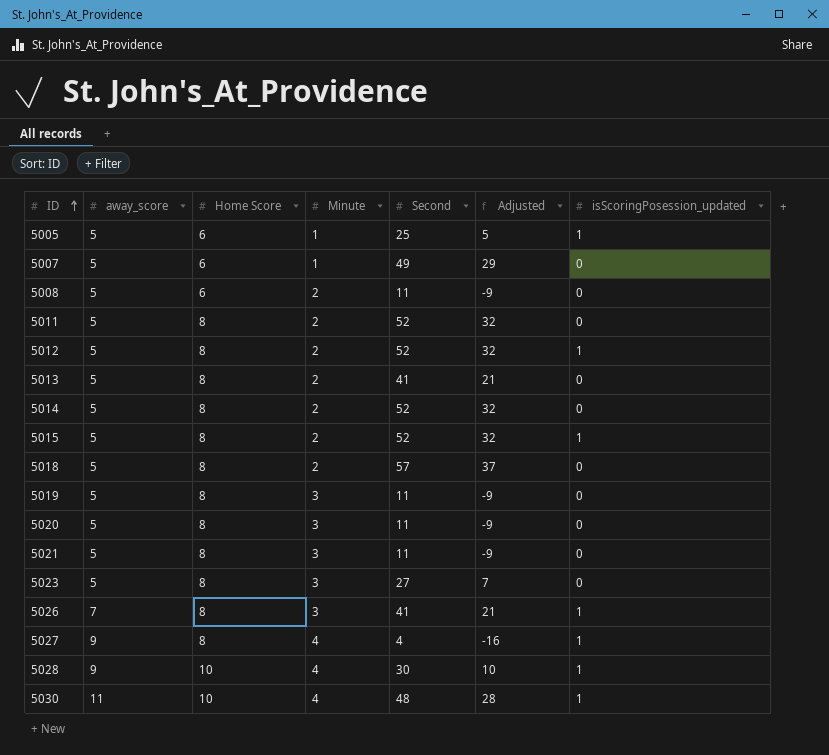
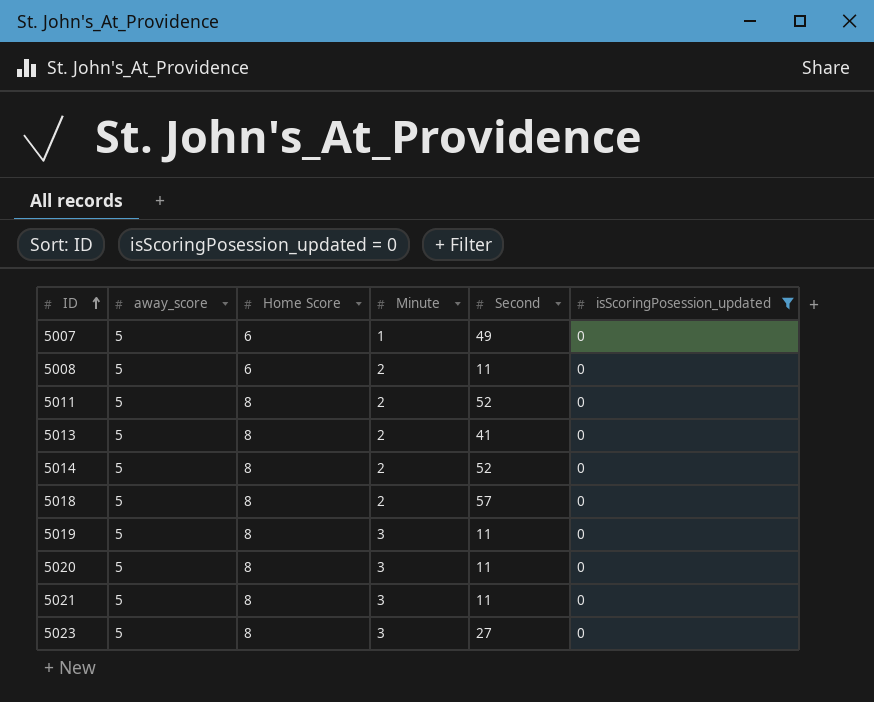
filter: none -> isScoringPosession_updated = 0
column Adjusted | formula: [Second] - 20 -> none

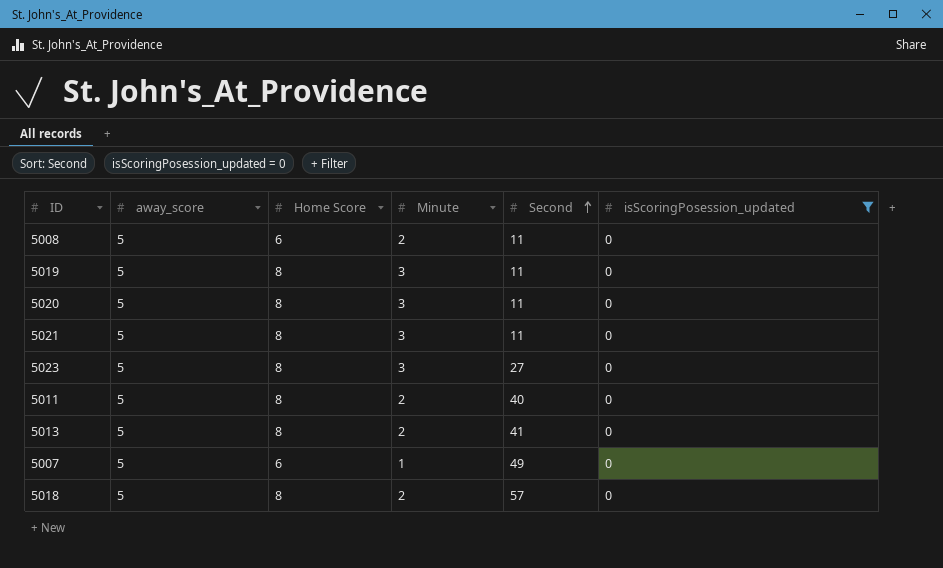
row order: ID ascending -> Second ascending
row 5014: 5 | 8 | 2 | 52 | 0 -> none
5011 | Second: 52 -> 40

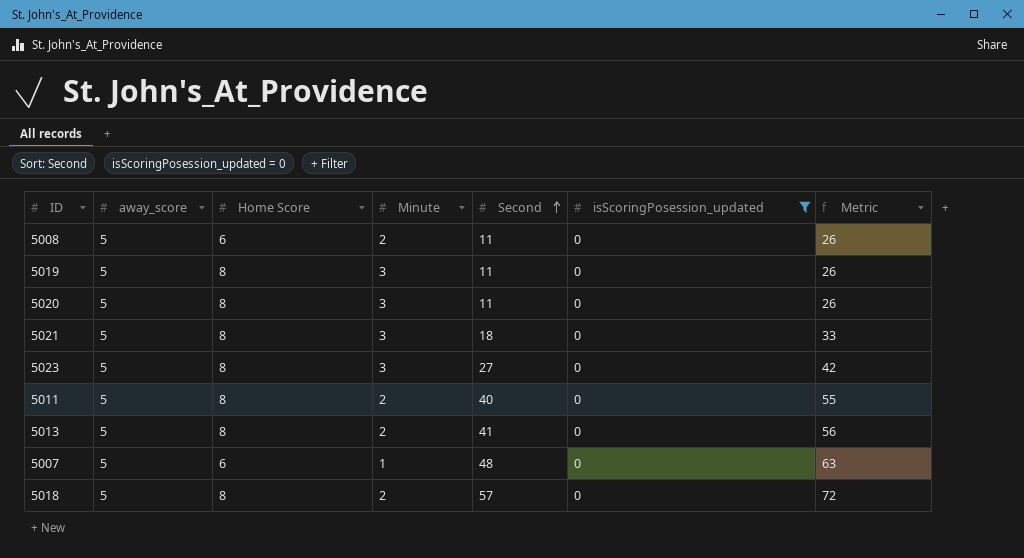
column Metric | formula: none -> [Second] + 15
5021 | Second: 11 -> 18
5007 | Second: 49 -> 48

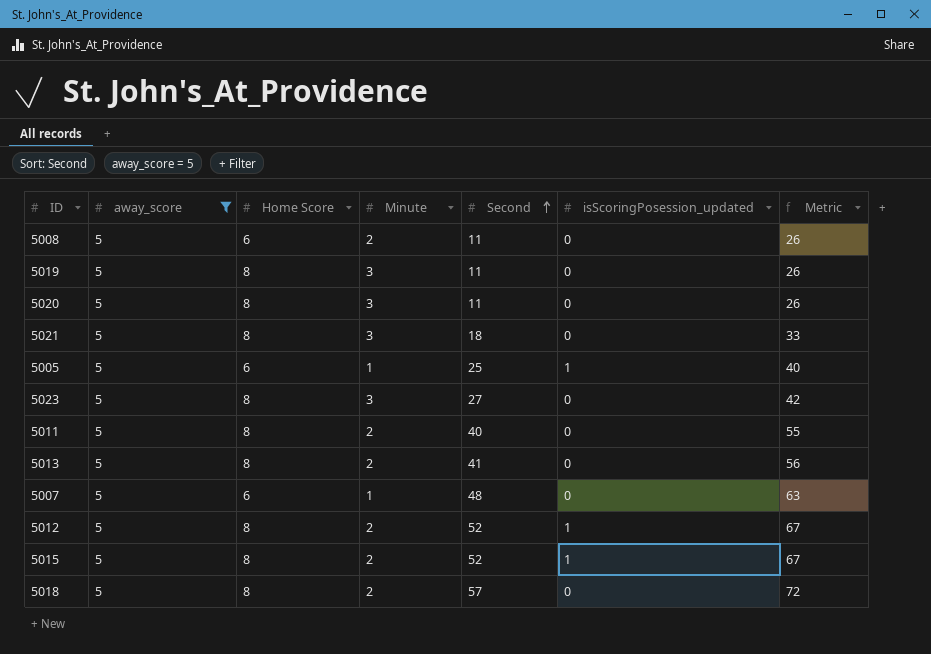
filter: isScoringPosession_updated = 0 -> away_score = 5

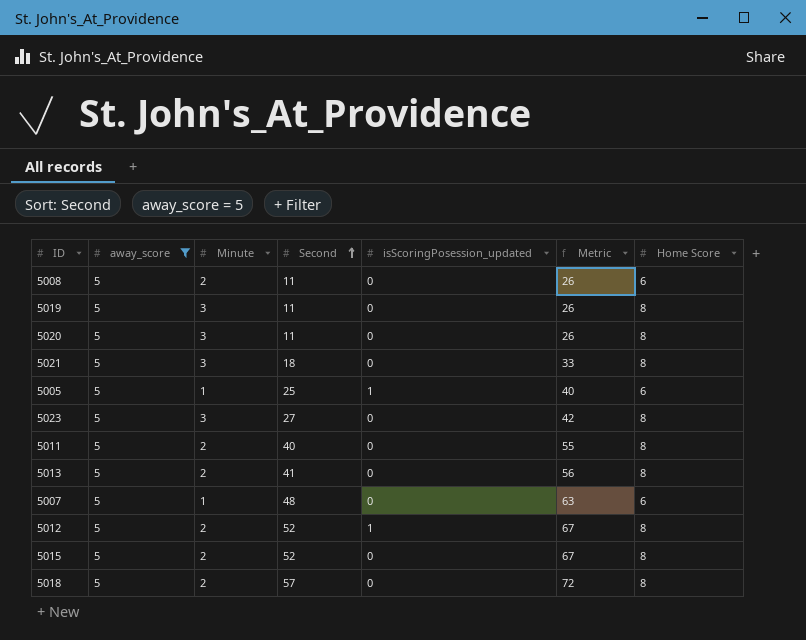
column Home Score | position: 3 -> 7
5015 | isScoringPosession_updated: 1 -> 0

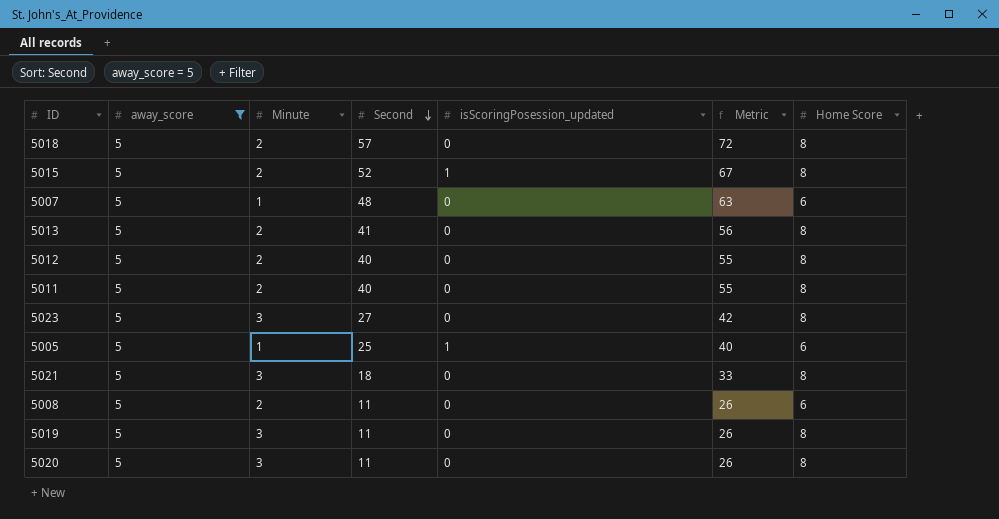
row order: Second ascending -> Second descending
5015 | isScoringPosession_updated: 0 -> 1
5012 | Second: 52 -> 40
5012 | isScoringPosession_updated: 1 -> 0
5012 | Metric: 67 -> 55

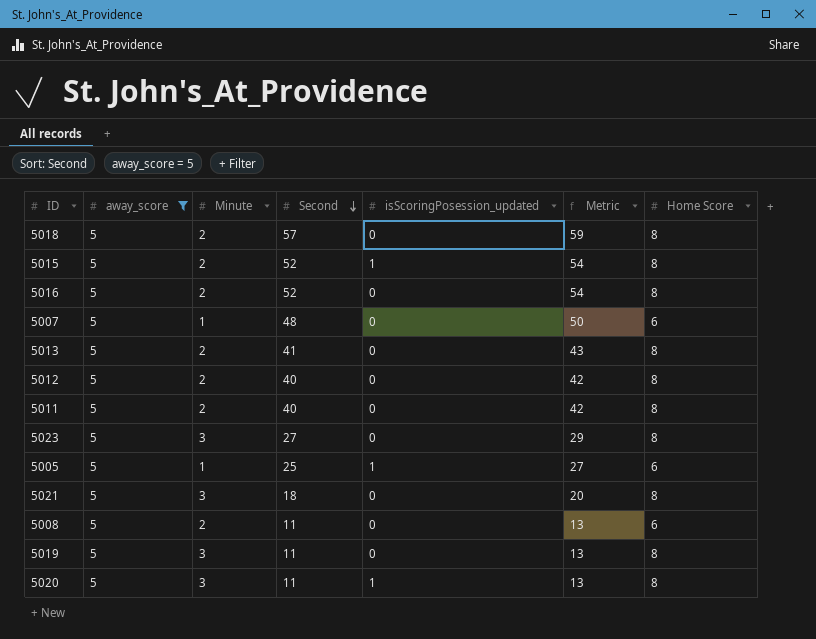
column Metric | formula: [Second] + 15 -> [Second] + 2
row 5016: none -> 5 | 2 | 52 | 0 | 54 | 8
5020 | isScoringPosession_updated: 0 -> 1

